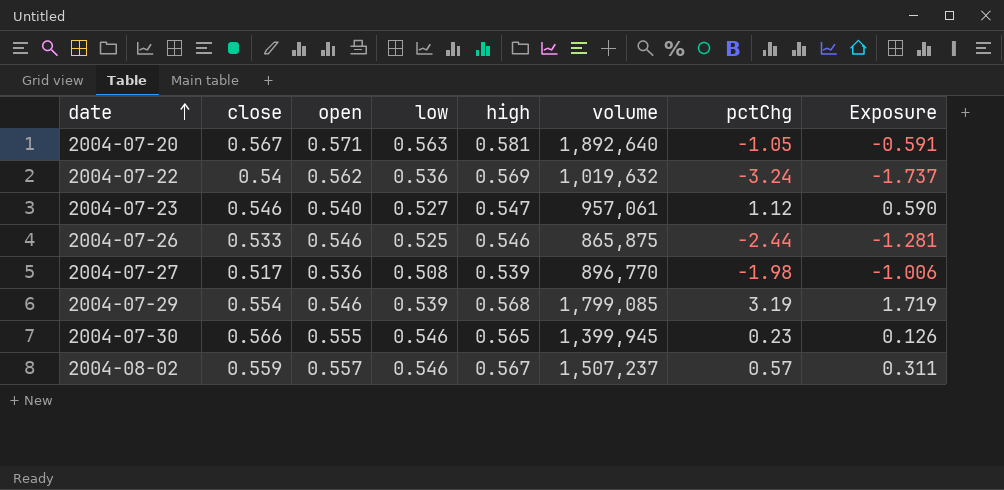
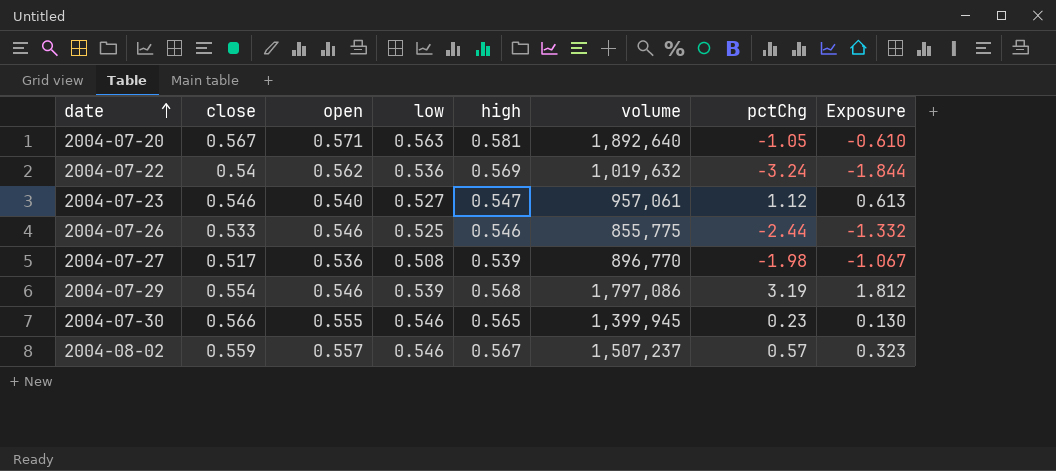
column Exposure | formula: [low] * [pctChg] -> [high] * [pctChg]
2004-07-26 | volume: 865,875 -> 855,775
2004-07-29 | volume: 1,799,085 -> 1,797,086

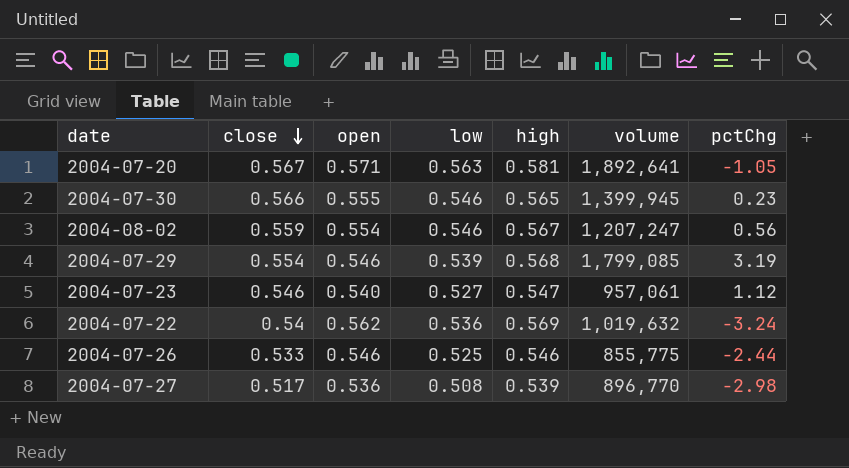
row order: date ascending -> close descending
column Exposure | formula: [high] * [pctChg] -> none
2004-07-20 | volume: 1,892,640 -> 1,892,641
2004-08-02 | open: 0.557 -> 0.554
2004-08-02 | volume: 1,507,237 -> 1,207,247
2004-08-02 | pctChg: 0.57 -> 0.56
2004-07-29 | volume: 1,797,086 -> 1,799,085
2004-07-27 | pctChg: -1.98 -> -2.98

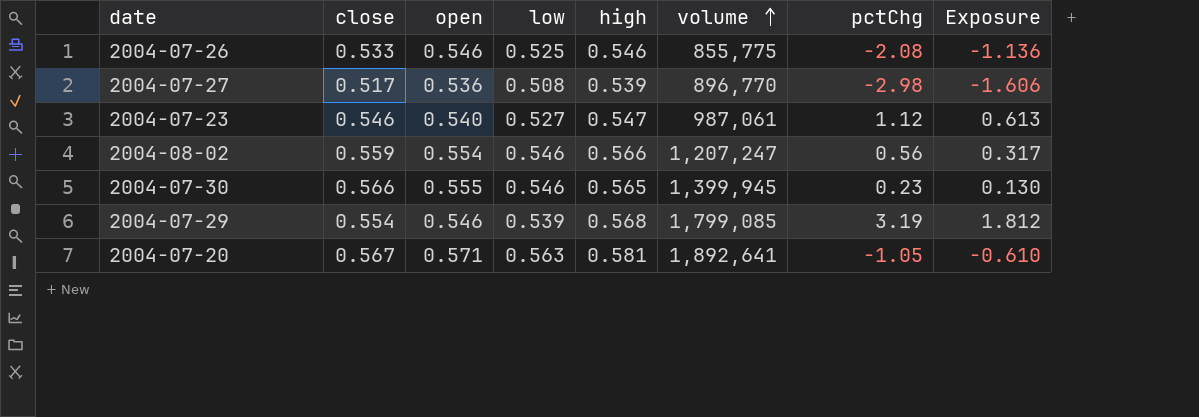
row order: close descending -> volume ascending
column Exposure | formula: none -> [high] * [pctChg]
row 2004-07-22: 0.54 | 0.562 | 0.536 | 0.569 | 1,019,632 | -3.24 -> none
2004-07-26 | pctChg: -2.44 -> -2.08
2004-07-23 | volume: 957,061 -> 987,061
2004-08-02 | high: 0.567 -> 0.566

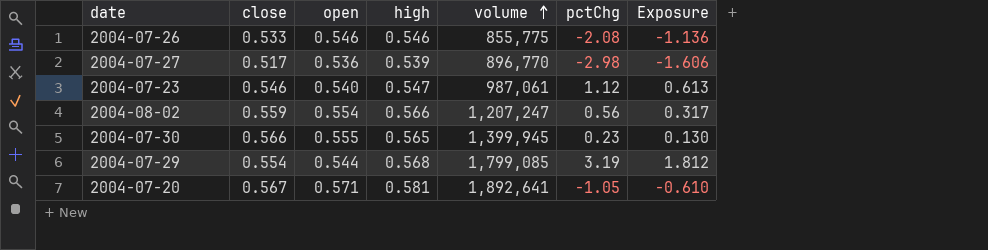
column low | position: 4 -> none
2004-07-29 | open: 0.546 -> 0.544

